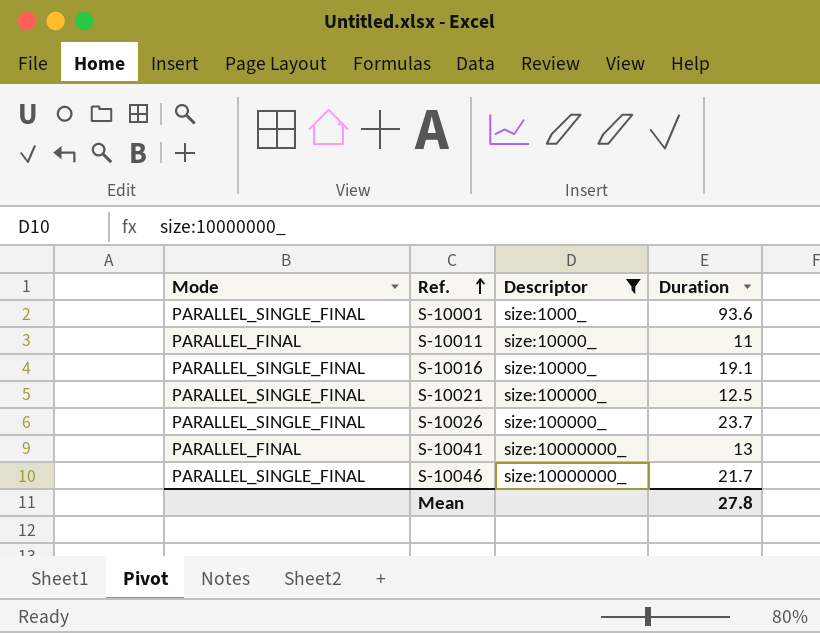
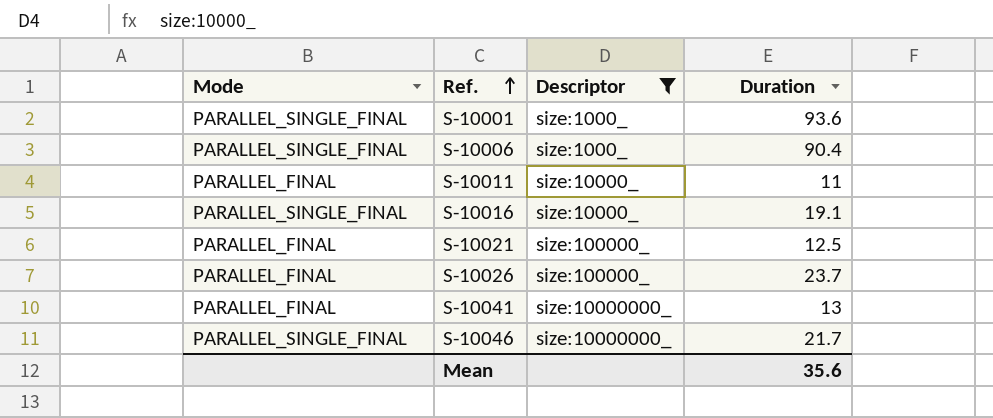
row S-10006: none -> PARALLEL_SINGLE_FINAL | size:1000_ | 90.4
S-10021 | Mode: PARALLEL_SINGLE_FINAL -> PARALLEL_FINAL
S-10026 | Mode: PARALLEL_SINGLE_FINAL -> PARALLEL_FINAL
Mean | Duration: 27.8 -> 35.6

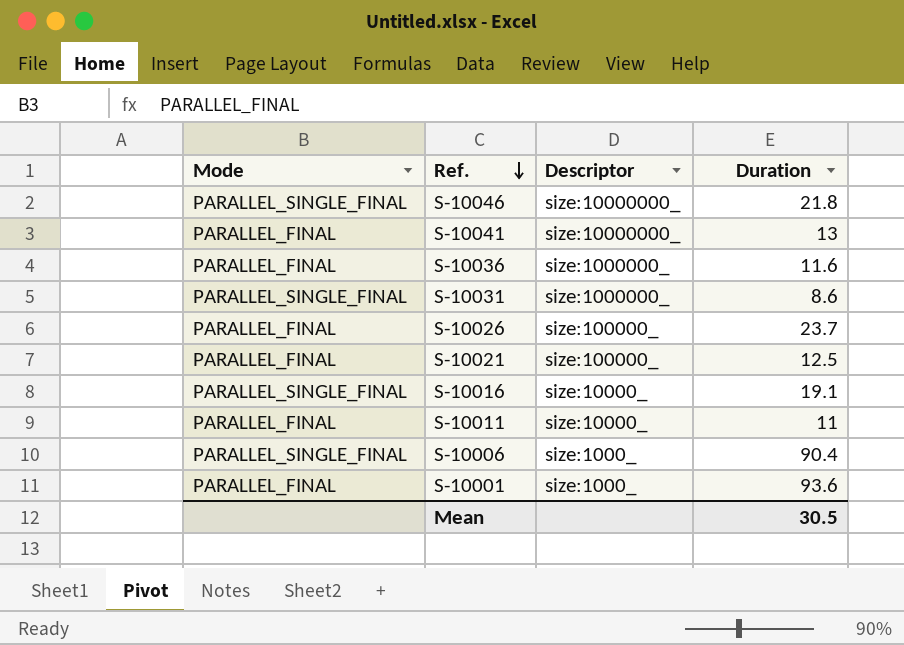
filter: Descriptor != size:1000000_ -> none
row order: Ref. ascending -> Ref. descending
S-10046 | Duration: 21.7 -> 21.8
S-10001 | Mode: PARALLEL_SINGLE_FINAL -> PARALLEL_FINAL
Mean | Duration: 35.6 -> 30.5

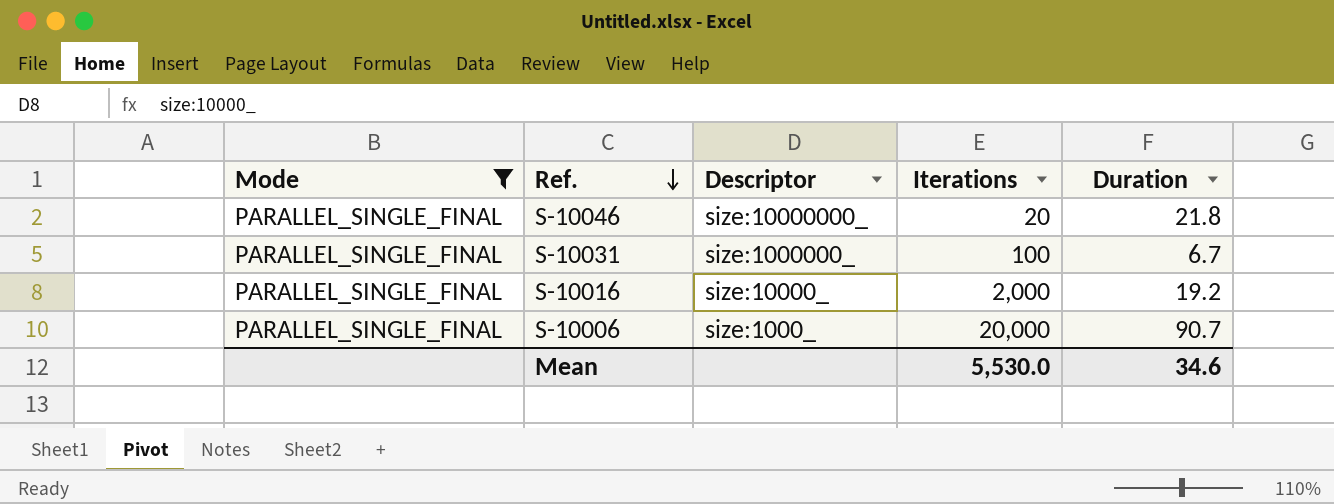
filter: none -> Mode = PARALLEL_SINGLE_FINAL
column Iterations | position: none -> 4
S-10031 | Duration: 8.6 -> 6.7
S-10016 | Duration: 19.1 -> 19.2
S-10006 | Duration: 90.4 -> 90.7
Mean | Duration: 30.5 -> 34.6

